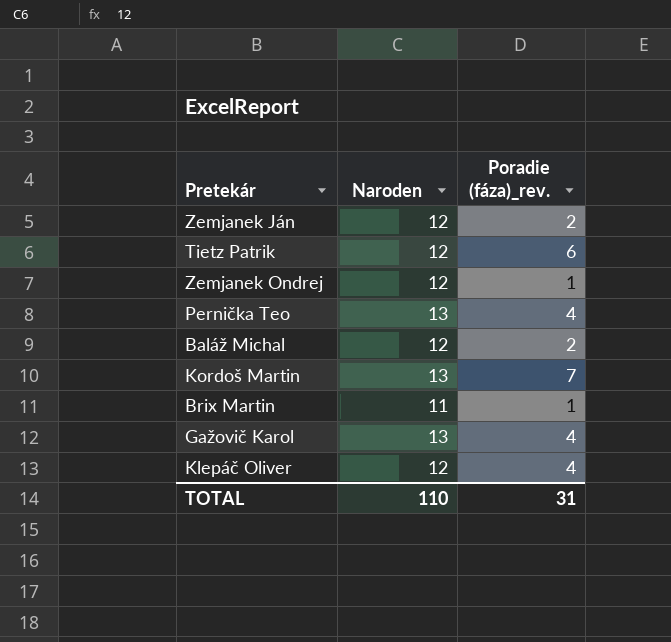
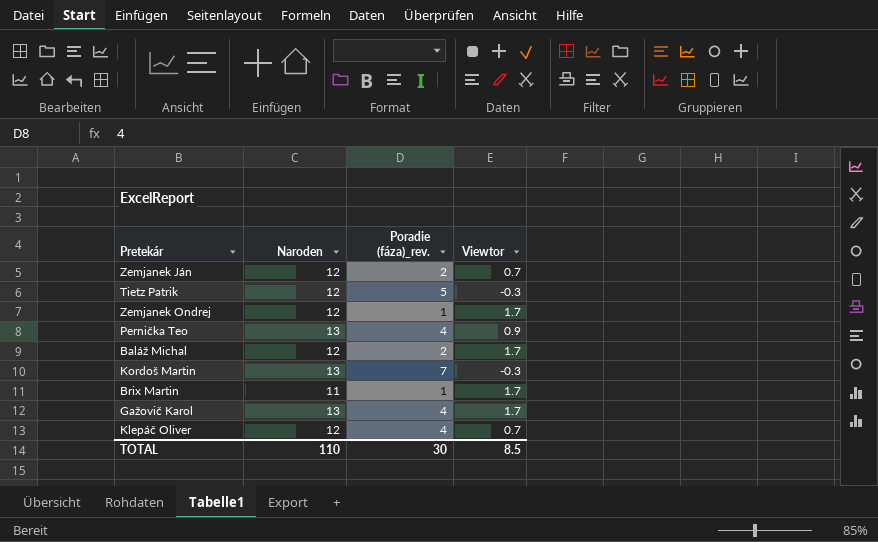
column Viewtor | position: none -> 4
Tietz Patrik | Poradie (fáza)_rev.: 6 -> 5
TOTAL | Poradie (fáza)_rev.: 31 -> 30

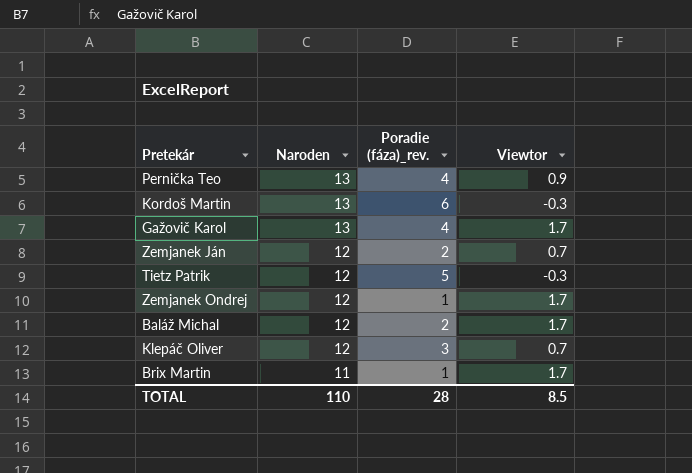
row order: none -> Naroden descending
Kordoš Martin | Poradie (fáza)_rev.: 7 -> 6
Klepáč Oliver | Poradie (fáza)_rev.: 4 -> 3
TOTAL | Poradie (fáza)_rev.: 30 -> 28

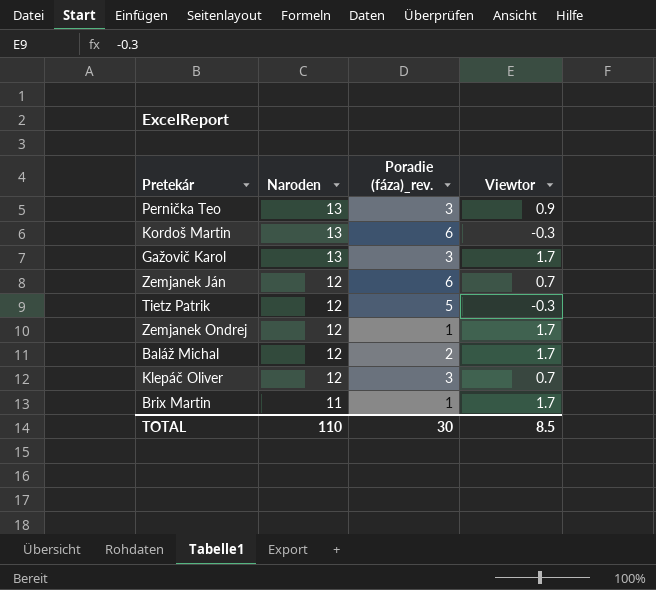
Pernička Teo | Poradie (fáza)_rev.: 4 -> 3
Gažovič Karol | Poradie (fáza)_rev.: 4 -> 3
Zemjanek Ján | Poradie (fáza)_rev.: 2 -> 6
TOTAL | Poradie (fáza)_rev.: 28 -> 30

